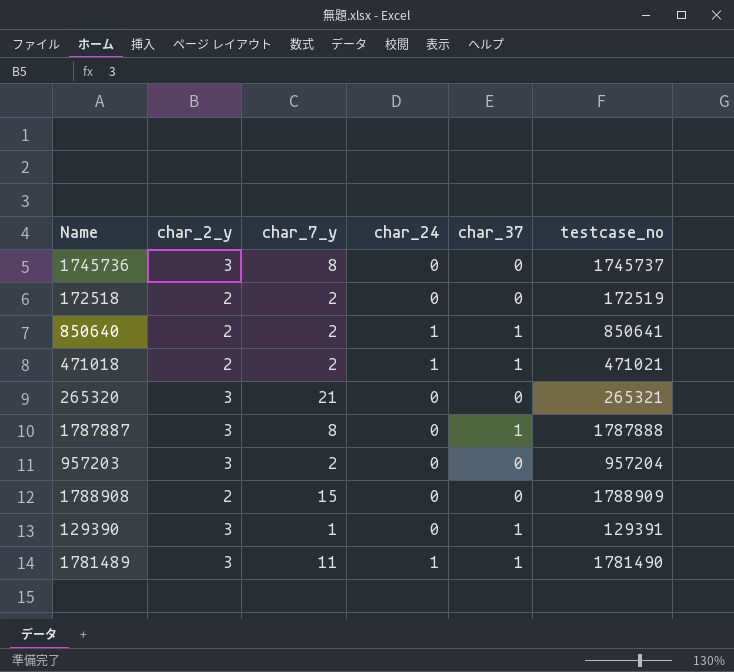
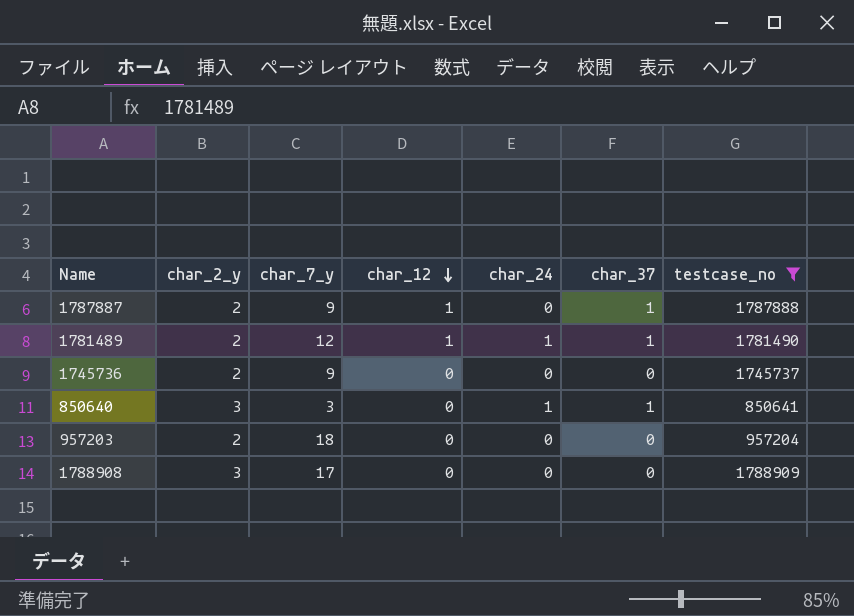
filter: none -> testcase_no >= 850641
row order: none -> char_12 descending
column char_12 | position: none -> 4
1787887 | char_2_y: 3 -> 2
1787887 | char_7_y: 8 -> 9
1781489 | char_2_y: 3 -> 2
1781489 | char_7_y: 11 -> 12
1745736 | char_2_y: 3 -> 2
1745736 | char_7_y: 8 -> 9
850640 | char_2_y: 2 -> 3
850640 | char_7_y: 2 -> 3
957203 | char_2_y: 3 -> 2
957203 | char_7_y: 2 -> 18
1788908 | char_2_y: 2 -> 3
1788908 | char_7_y: 15 -> 17

